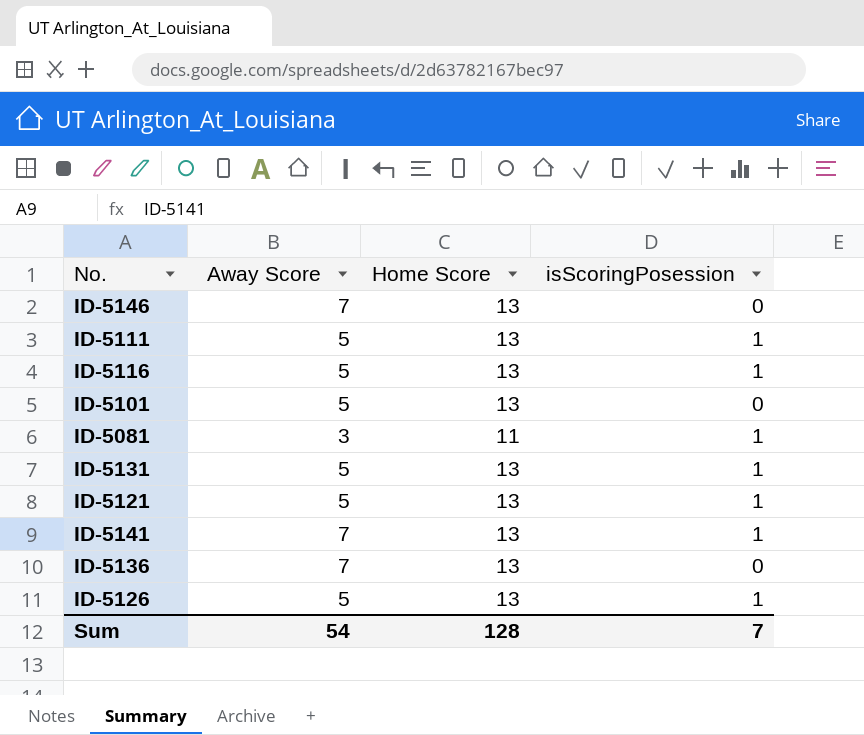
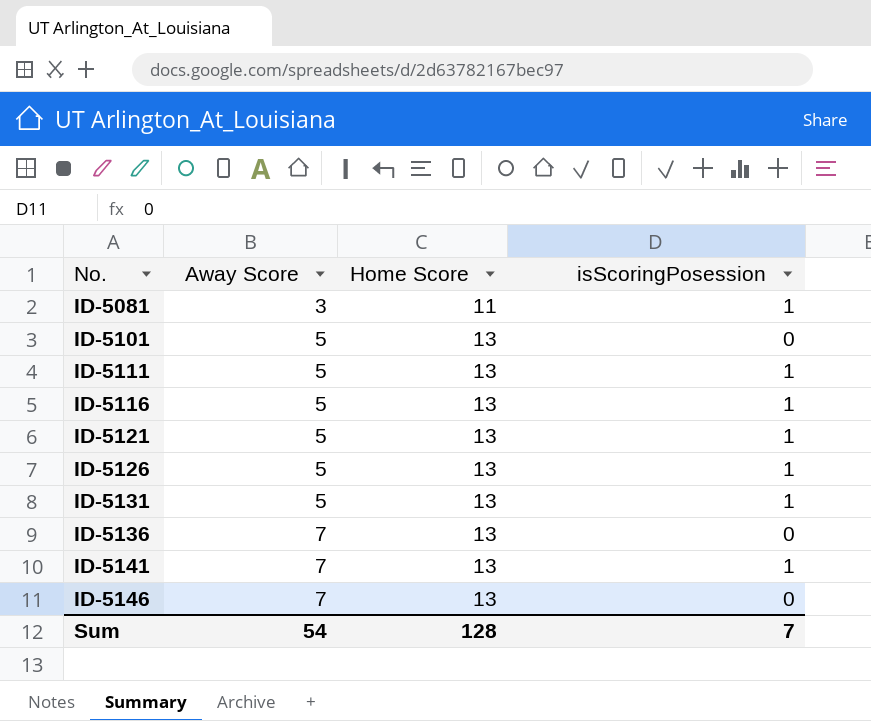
row order: none -> No. ascending

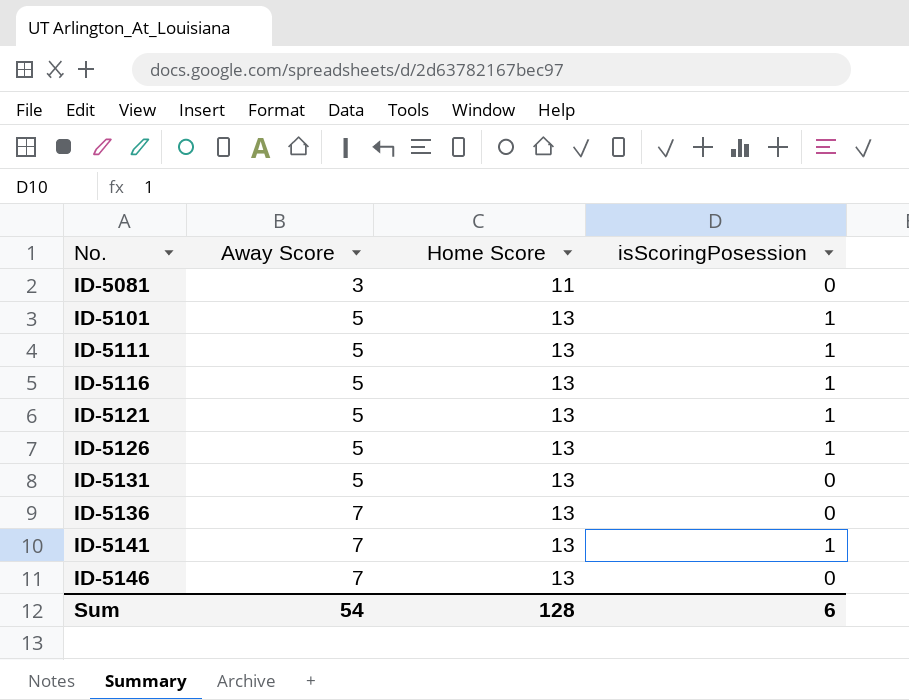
ID-5081 | isScoringPosession: 1 -> 0
ID-5101 | isScoringPosession: 0 -> 1
ID-5131 | isScoringPosession: 1 -> 0
Sum | isScoringPosession: 7 -> 6

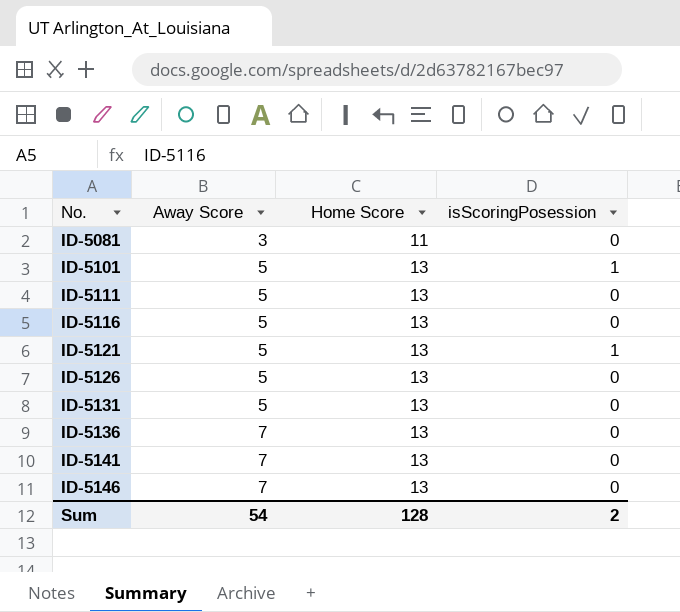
ID-5111 | isScoringPosession: 1 -> 0
ID-5116 | isScoringPosession: 1 -> 0
ID-5126 | isScoringPosession: 1 -> 0
ID-5141 | isScoringPosession: 1 -> 0
Sum | isScoringPosession: 6 -> 2

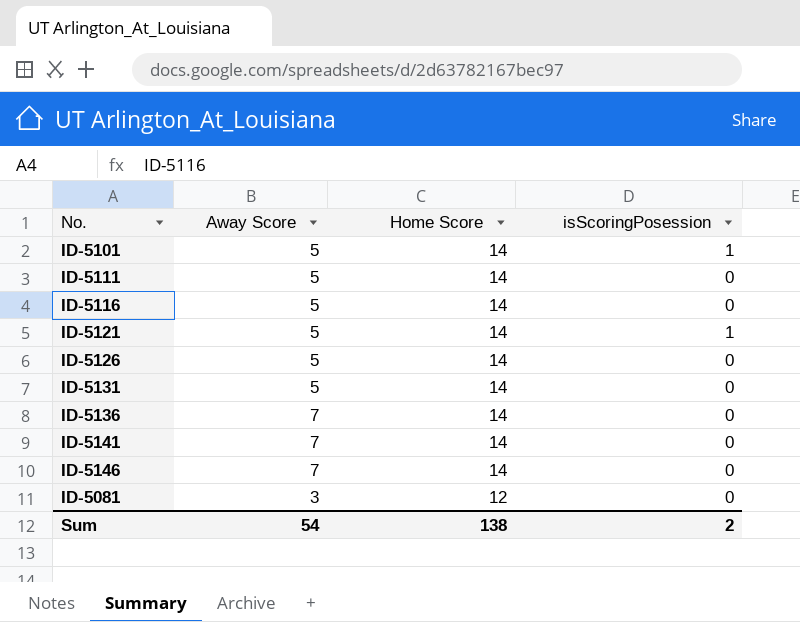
row order: No. ascending -> Home Score descending
ID-5101 | Home Score: 13 -> 14
ID-5111 | Home Score: 13 -> 14
ID-5116 | Home Score: 13 -> 14
ID-5121 | Home Score: 13 -> 14
ID-5126 | Home Score: 13 -> 14
ID-5131 | Home Score: 13 -> 14
ID-5136 | Home Score: 13 -> 14
ID-5141 | Home Score: 13 -> 14
ID-5146 | Home Score: 13 -> 14
ID-5081 | Home Score: 11 -> 12
Sum | Home Score: 128 -> 138

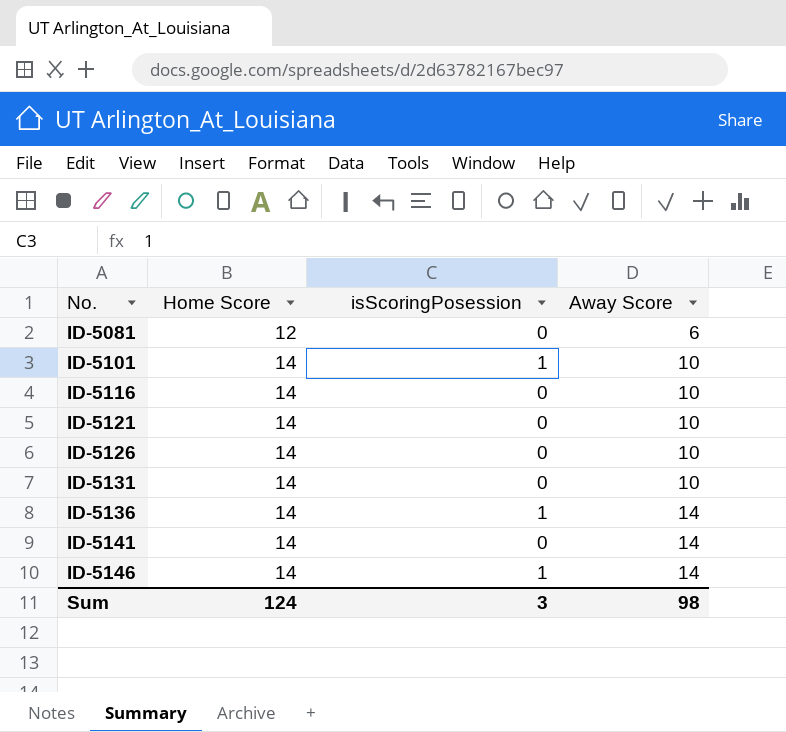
row order: Home Score descending -> No. ascending
column Away Score | position: 2 -> 4
row ID-5111: 5 | 14 | 0 -> none
ID-5081 | Away Score: 3 -> 6
ID-5101 | Away Score: 5 -> 10
ID-5116 | Away Score: 5 -> 10
ID-5121 | isScoringPosession: 1 -> 0
ID-5121 | Away Score: 5 -> 10
ID-5126 | Away Score: 5 -> 10
ID-5131 | Away Score: 5 -> 10
ID-5136 | isScoringPosession: 0 -> 1
ID-5136 | Away Score: 7 -> 14
ID-5141 | Away Score: 7 -> 14
ID-5146 | isScoringPosession: 0 -> 1
ID-5146 | Away Score: 7 -> 14
Sum | Home Score: 138 -> 124
Sum | isScoringPosession: 2 -> 3
Sum | Away Score: 54 -> 98

